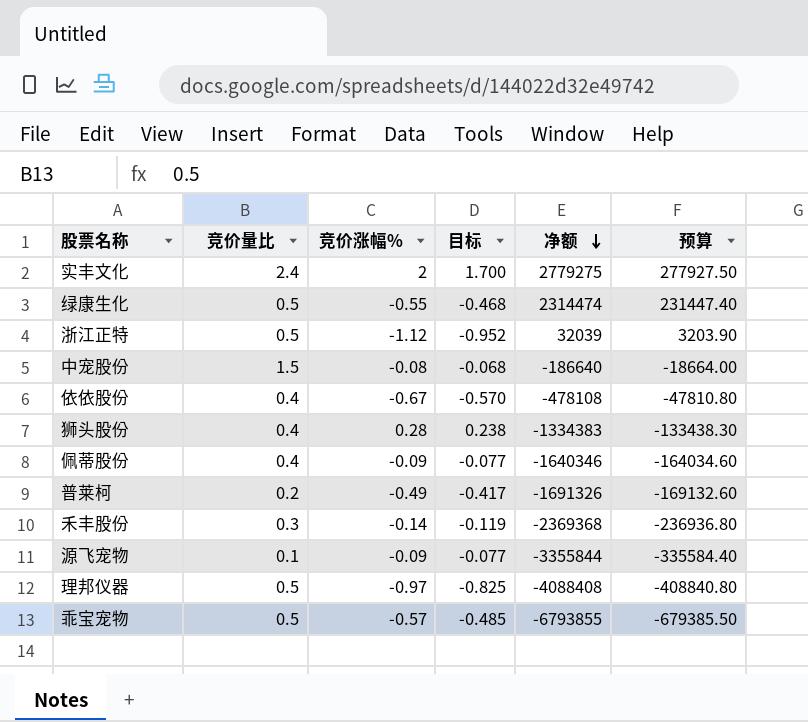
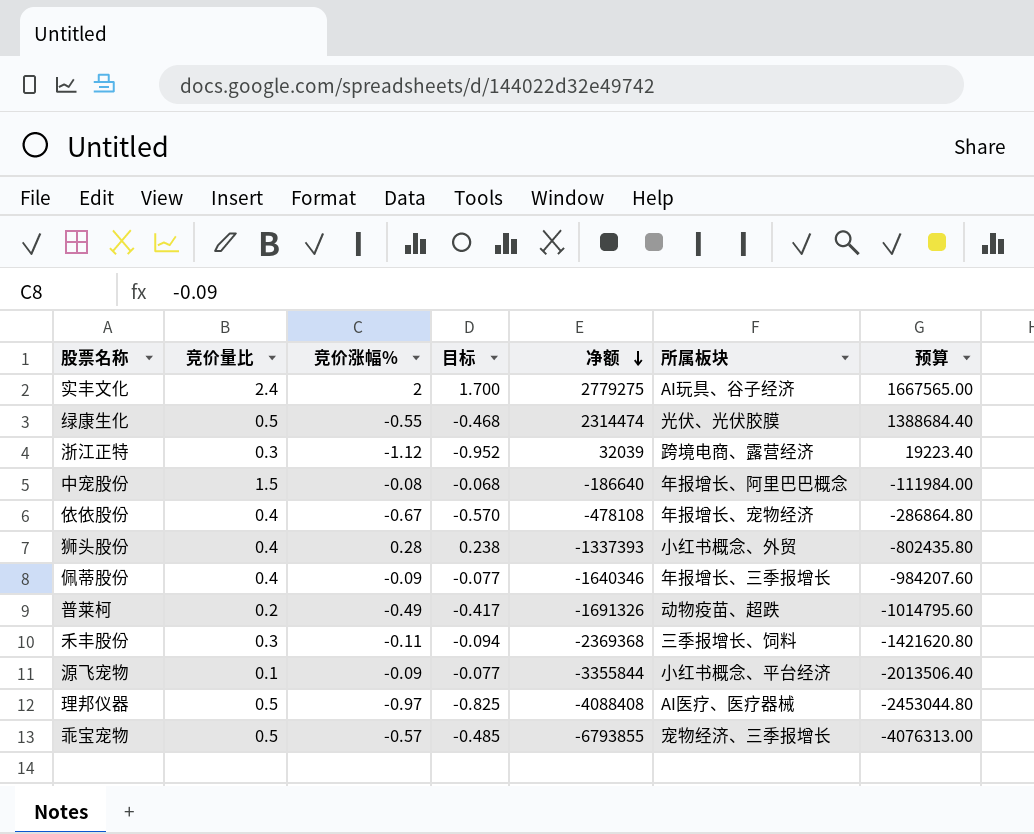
column 所属板块 | position: none -> 6
column 预算 | formula: [净额] * 0.1 -> [净额] * 0.6
浙江正特 | 竞价量比: 0.5 -> 0.3
狮头股份 | 净额: -1334383 -> -1337393
禾丰股份 | 竞价涨幅%: -0.14 -> -0.11
禾丰股份 | 目标: -0.119 -> -0.094

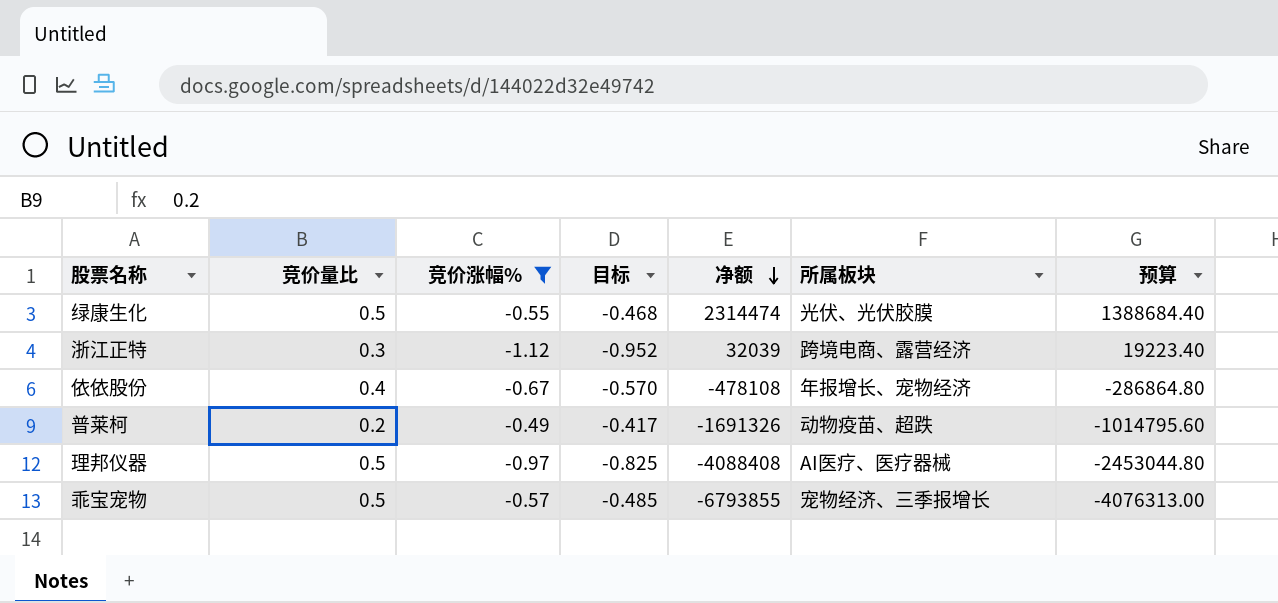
filter: none -> 竞价涨幅% <= -0.49

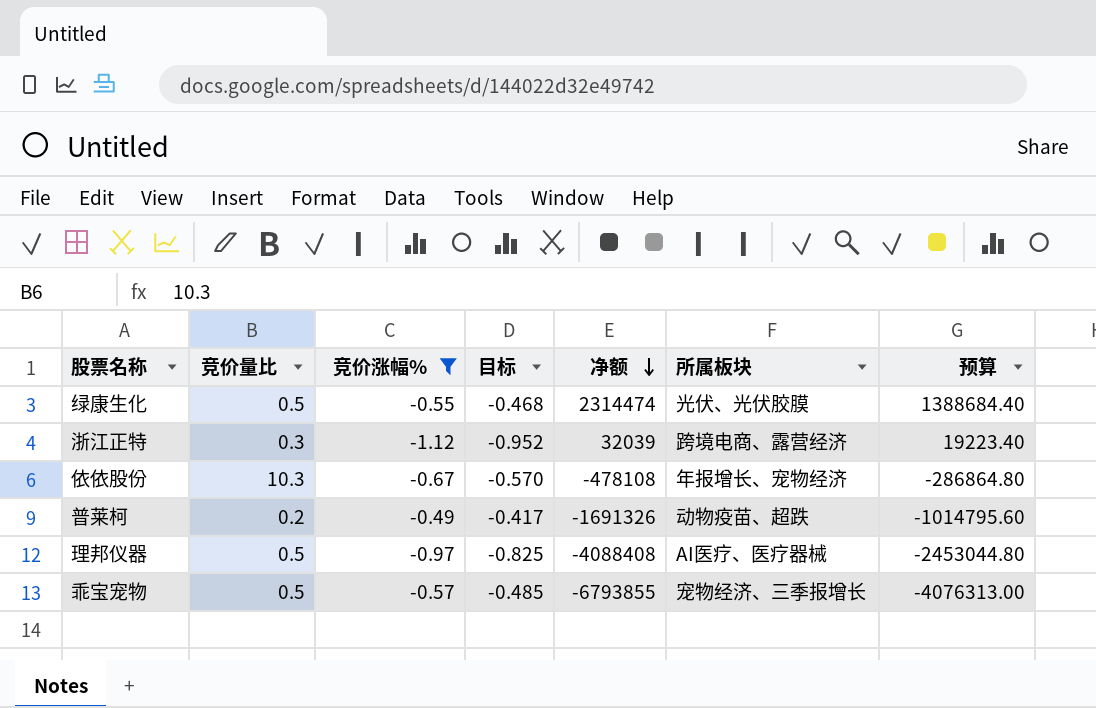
依依股份 | 竞价量比: 0.4 -> 10.3

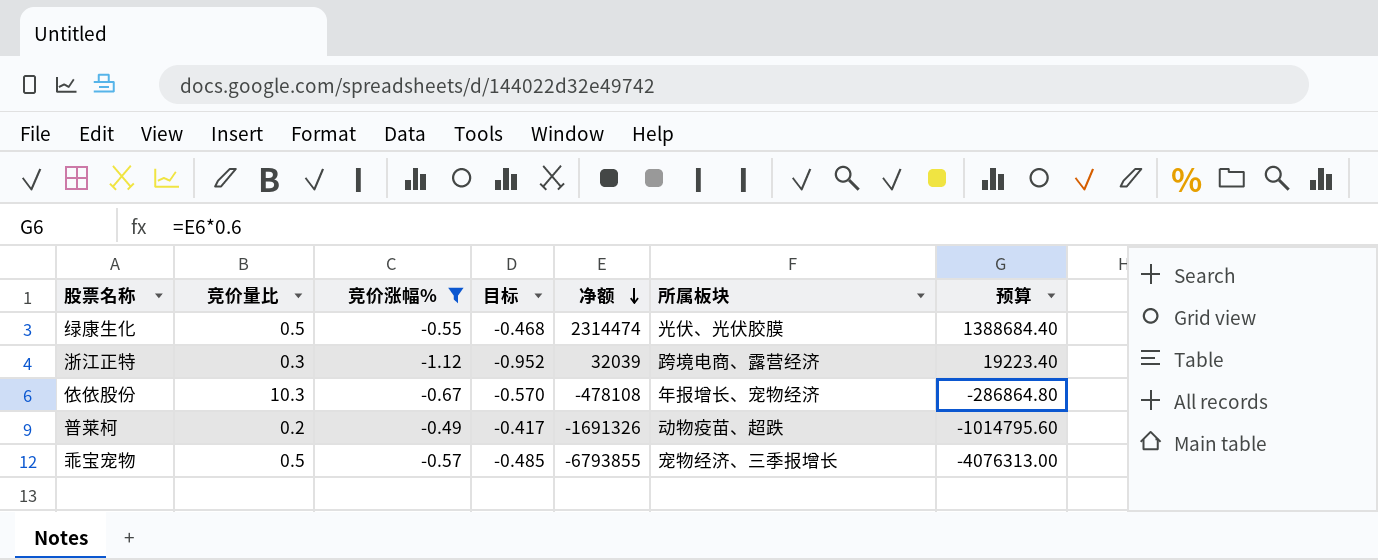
row 理邦仪器: 0.5 | -0.97 | -0.825 | -4088408 | AI医疗、医疗器械 | -2453044.80 -> none

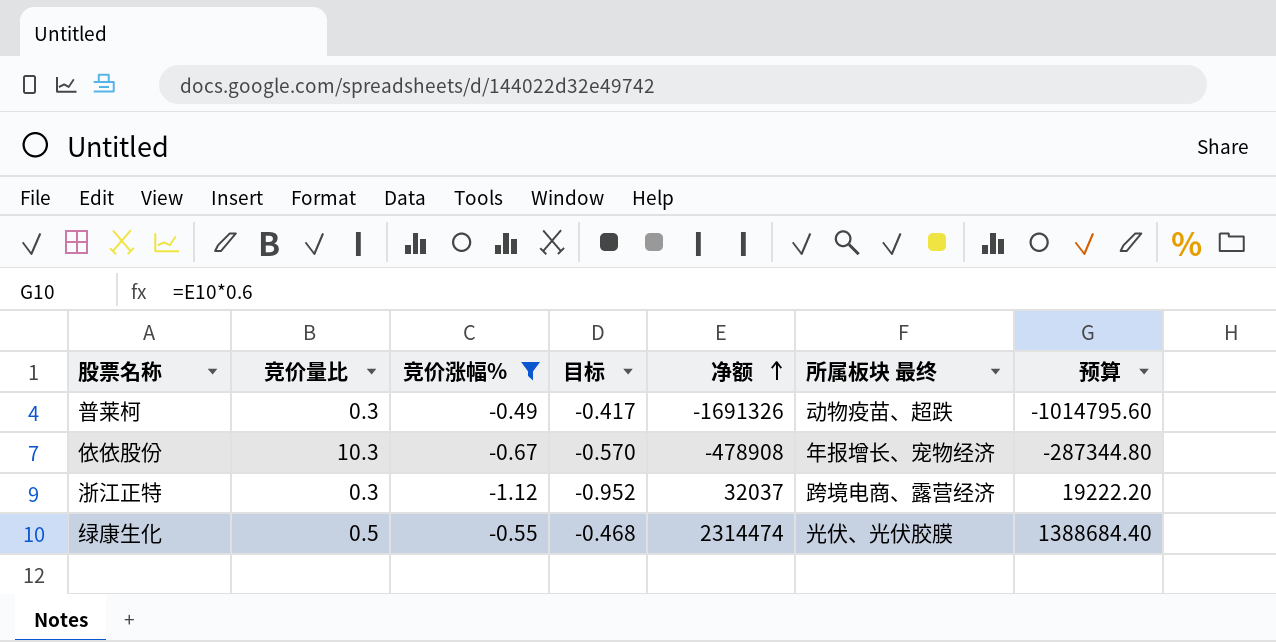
row order: 净额 descending -> 净额 ascending
column name: 所属板块 -> 所属板块 最终
row 乖宝宠物: 0.5 | -0.57 | -0.485 | -6793855 | 宠物经济、三季报增长 | -4076313.00 -> none
普莱柯 | 竞价量比: 0.2 -> 0.3
依依股份 | 净额: -478108 -> -478908
依依股份 | 预算: -286864.80 -> -287344.80
浙江正特 | 净额: 32039 -> 32037
浙江正特 | 预算: 19223.40 -> 19222.20

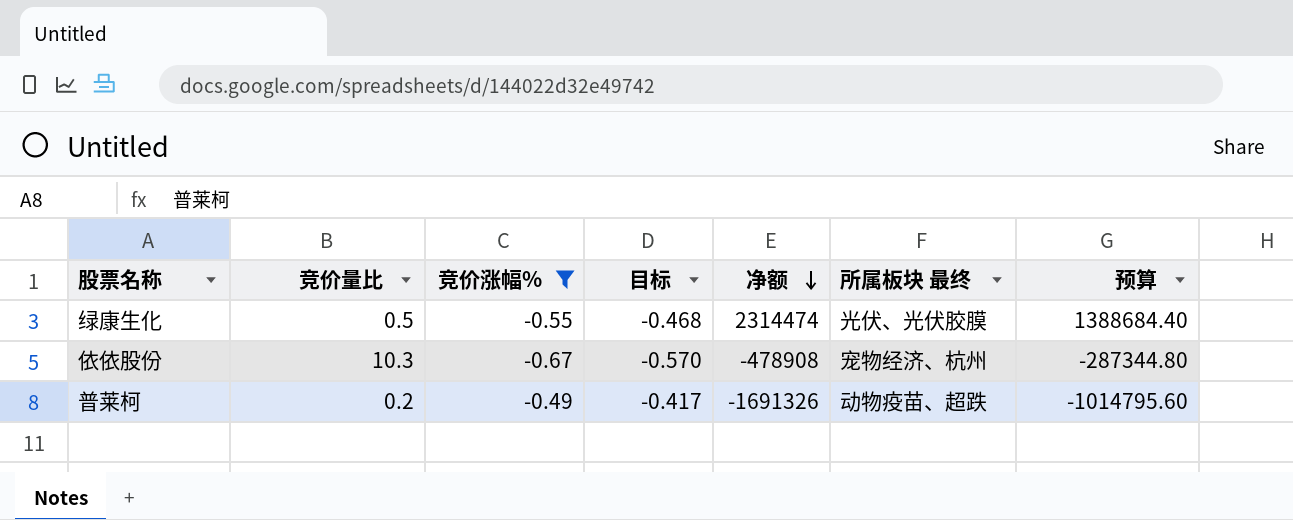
row order: 净额 ascending -> 净额 descending
row 浙江正特: 0.3 | -1.12 | -0.952 | 32037 | 跨境电商、露营经济 | 19222.20 -> none
依依股份 | 所属板块 最终: 年报增长、宠物经济 -> 宠物经济、杭州
普莱柯 | 竞价量比: 0.3 -> 0.2

